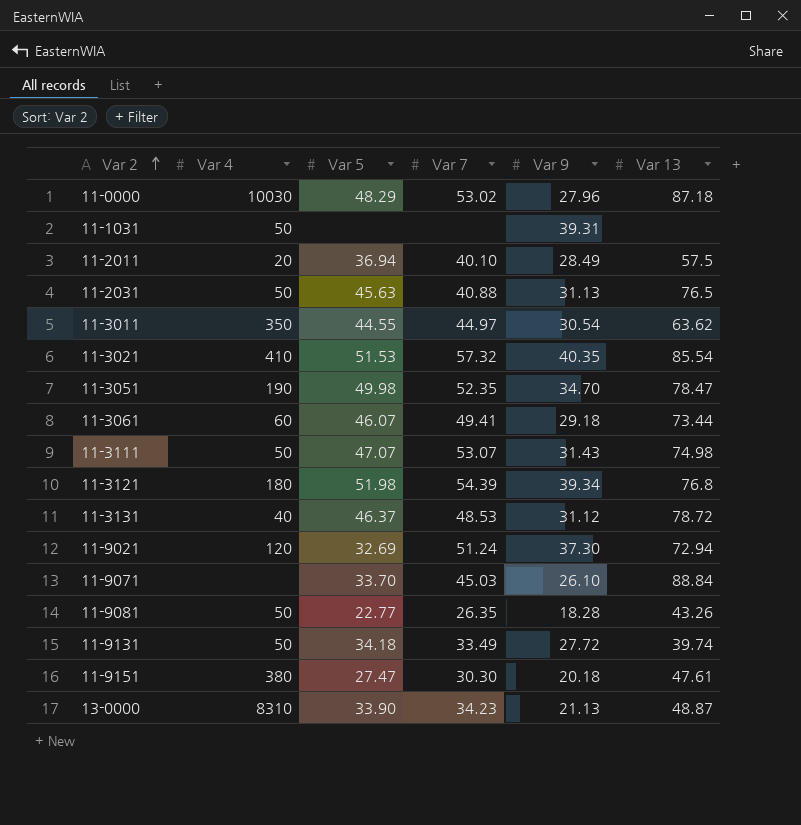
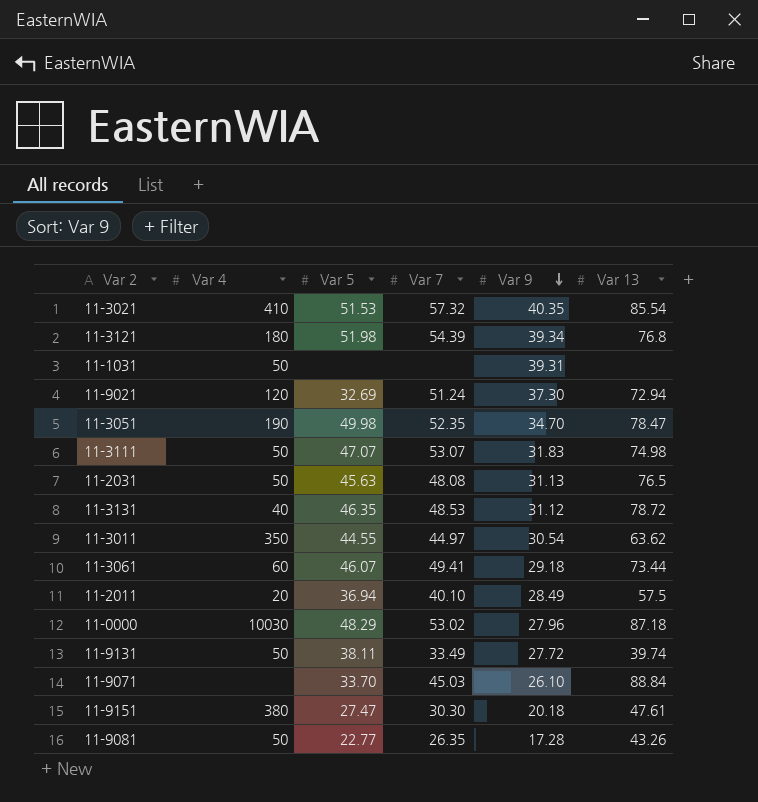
row order: Var 2 ascending -> Var 9 descending
row 13-0000: 8310 | 33.90 | 34.23 | 21.13 | 48.87 -> none
11-3111 | Var 9: 31.43 -> 31.83
11-2031 | Var 7: 40.88 -> 48.08
11-3131 | Var 5: 46.37 -> 46.35
11-9131 | Var 5: 34.18 -> 38.11
11-9081 | Var 9: 18.28 -> 17.28

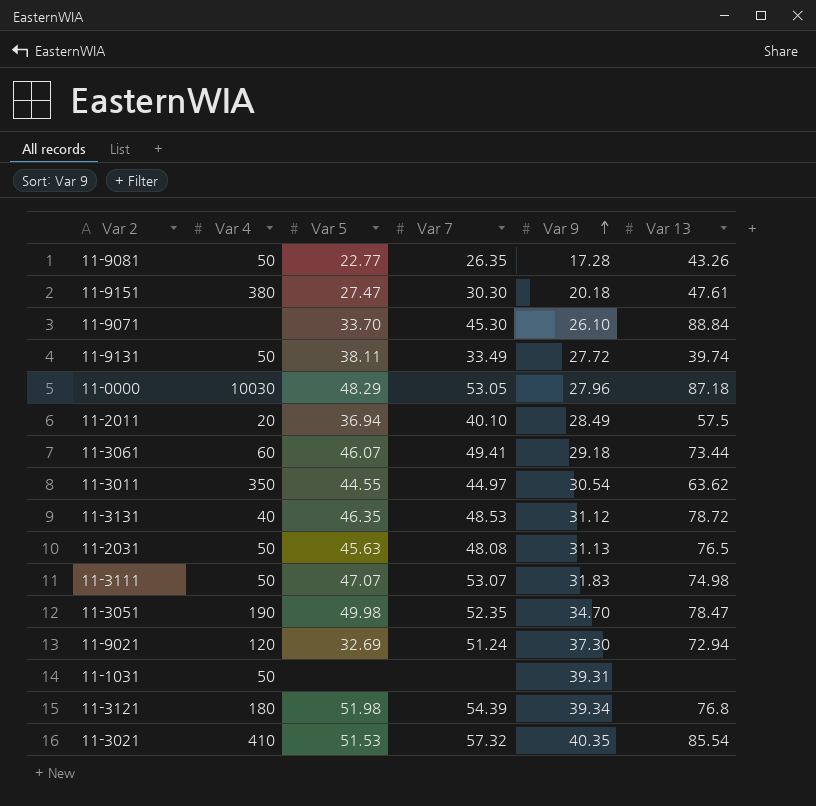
row order: Var 9 descending -> Var 9 ascending
11-9071 | Var 7: 45.03 -> 45.30
11-0000 | Var 7: 53.02 -> 53.05

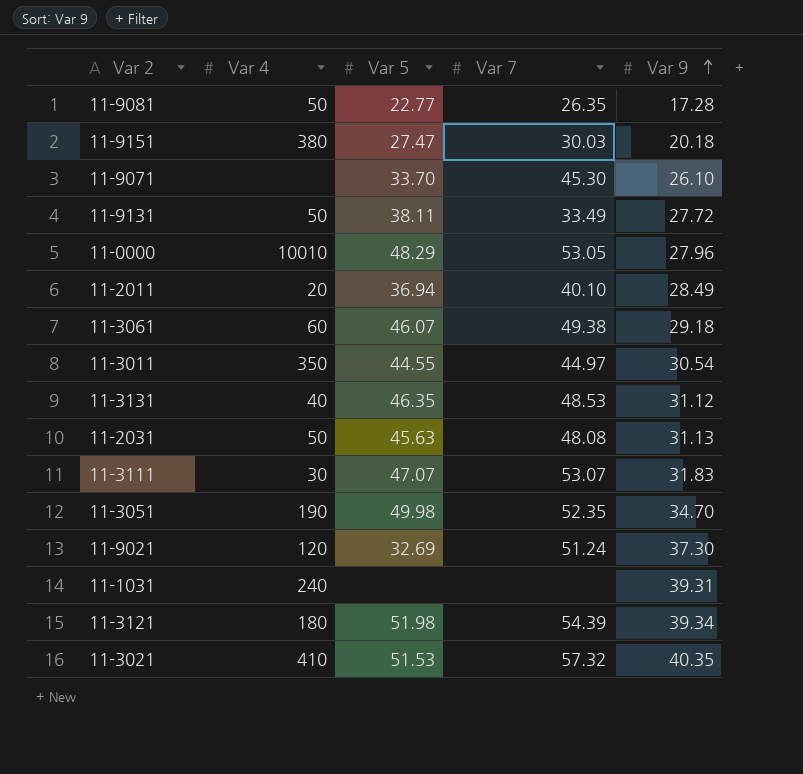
column Var 13 | position: 6 -> none
11-9151 | Var 7: 30.30 -> 30.03
11-0000 | Var 4: 10030 -> 10010
11-3061 | Var 7: 49.41 -> 49.38
11-3111 | Var 4: 50 -> 30
11-1031 | Var 4: 50 -> 240

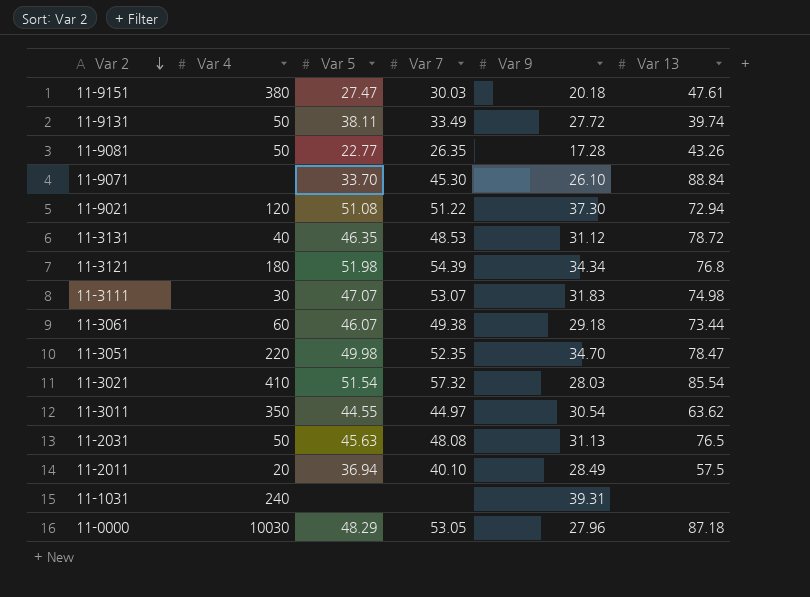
row order: Var 9 ascending -> Var 2 descending
column Var 13 | position: none -> 6
11-9021 | Var 5: 32.69 -> 51.08
11-9021 | Var 7: 51.24 -> 51.22
11-3121 | Var 9: 39.34 -> 34.34
11-3051 | Var 4: 190 -> 220
11-3021 | Var 5: 51.53 -> 51.54
11-3021 | Var 9: 40.35 -> 28.03
11-0000 | Var 4: 10010 -> 10030

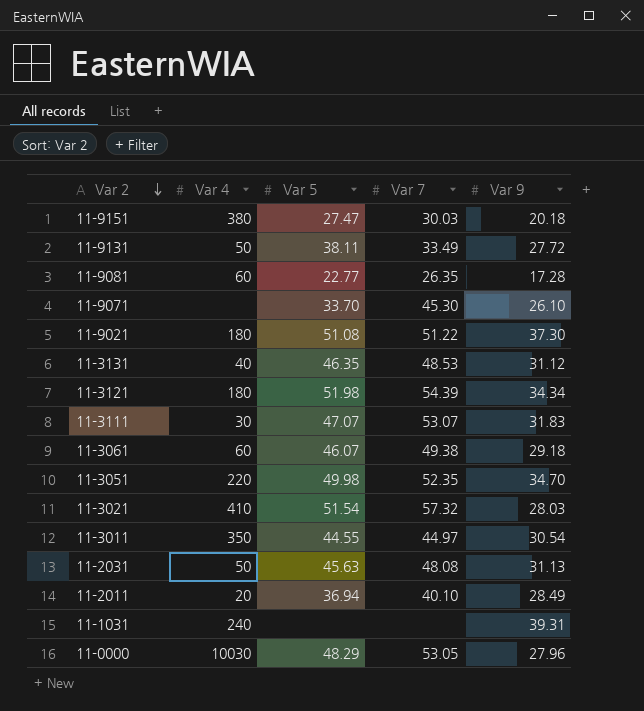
column Var 13 | position: 6 -> none
11-9081 | Var 4: 50 -> 60
11-9021 | Var 4: 120 -> 180

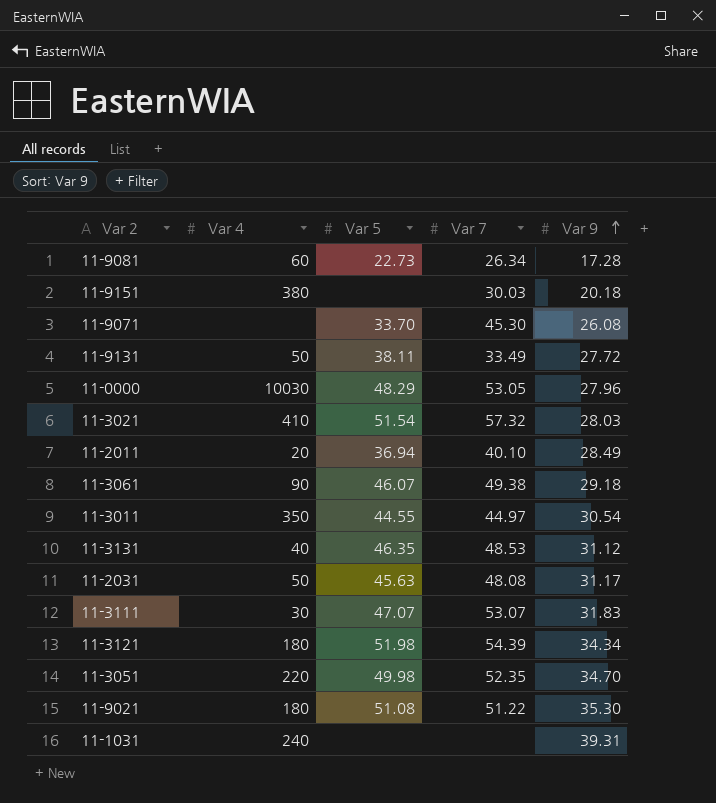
row order: Var 2 descending -> Var 9 ascending
11-9081 | Var 5: 22.77 -> 22.73
11-9081 | Var 7: 26.35 -> 26.34
11-9151 | Var 5: 27.47 -> none
11-9071 | Var 9: 26.10 -> 26.08
11-3061 | Var 4: 60 -> 90
11-2031 | Var 9: 31.13 -> 31.17
11-9021 | Var 9: 37.30 -> 35.30

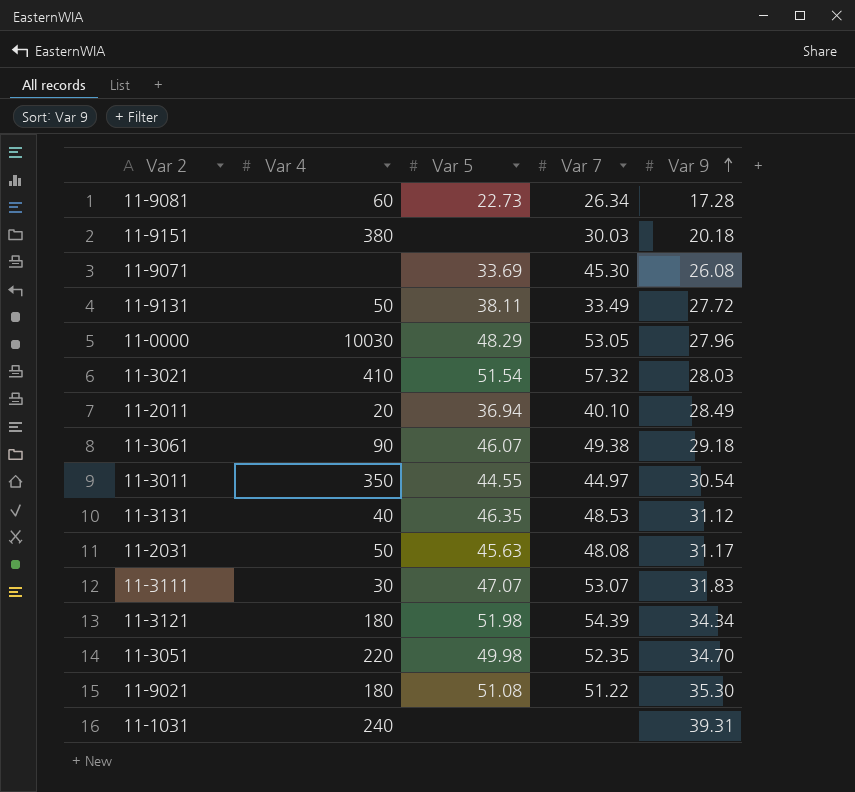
11-9071 | Var 5: 33.70 -> 33.69

